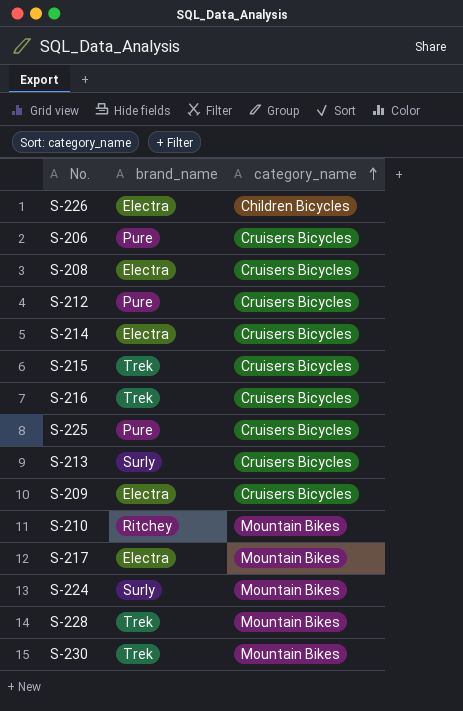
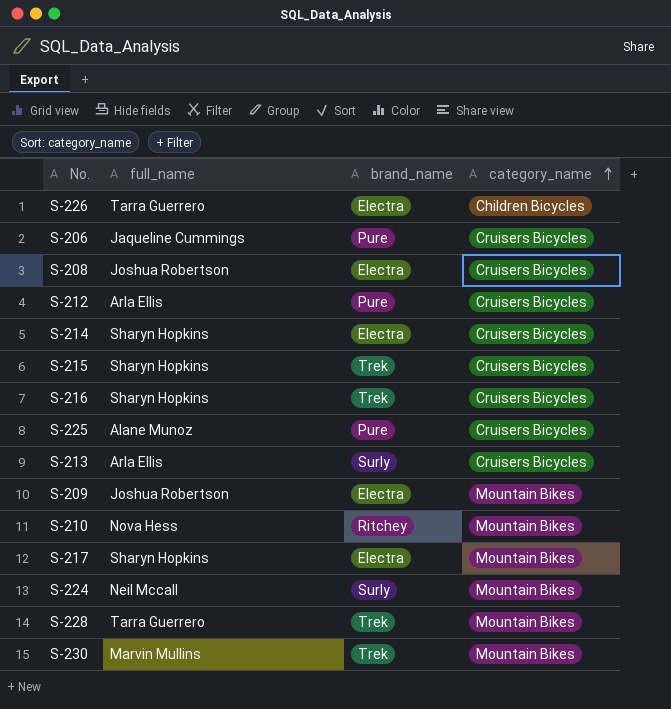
column full_name | position: none -> 2
S-209 | category_name: Cruisers Bicycles -> Mountain Bikes

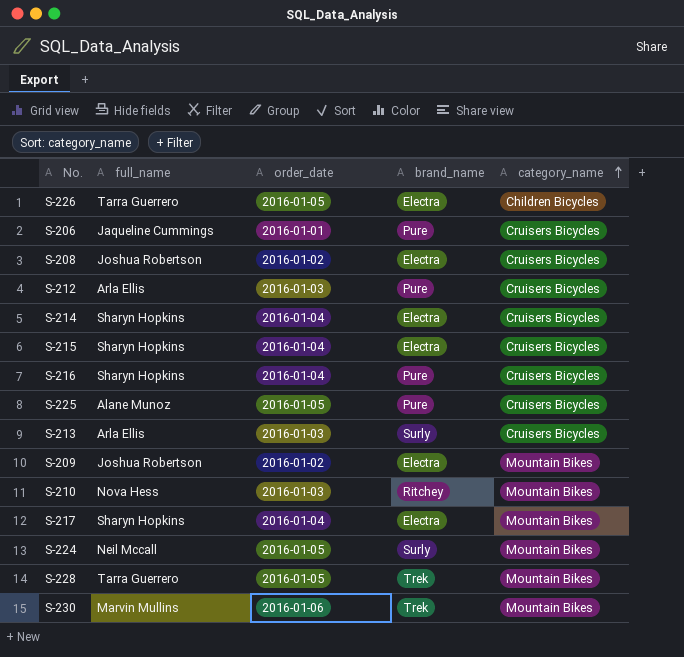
column order_date | position: none -> 3
S-215 | brand_name: Trek -> Electra
S-216 | brand_name: Trek -> Pure

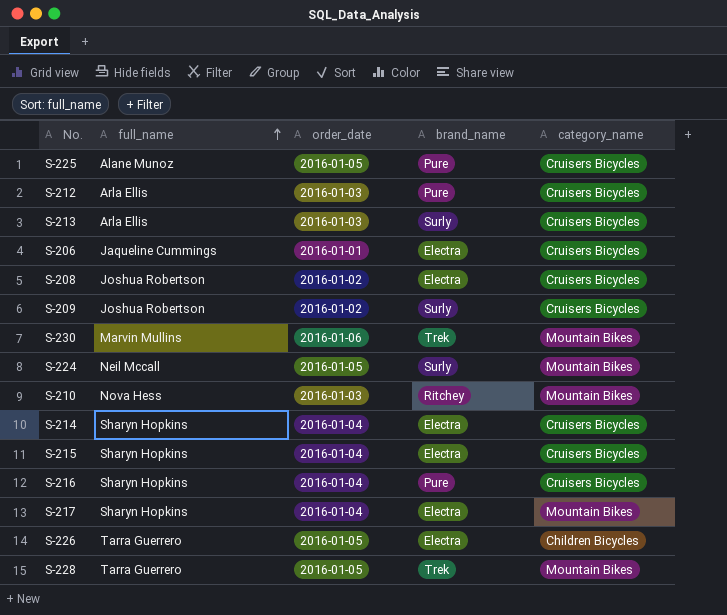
row order: category_name ascending -> full_name ascending
S-206 | brand_name: Pure -> Electra
S-209 | brand_name: Electra -> Surly
S-209 | category_name: Mountain Bikes -> Cruisers Bicycles

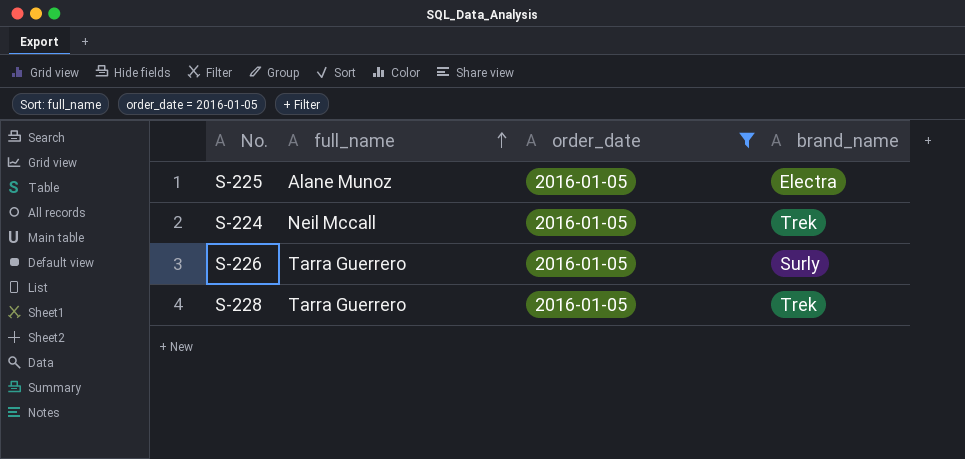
filter: none -> order_date = 2016-01-05
column category_name | position: 5 -> none
S-225 | brand_name: Pure -> Electra
S-224 | brand_name: Surly -> Trek
S-226 | brand_name: Electra -> Surly

